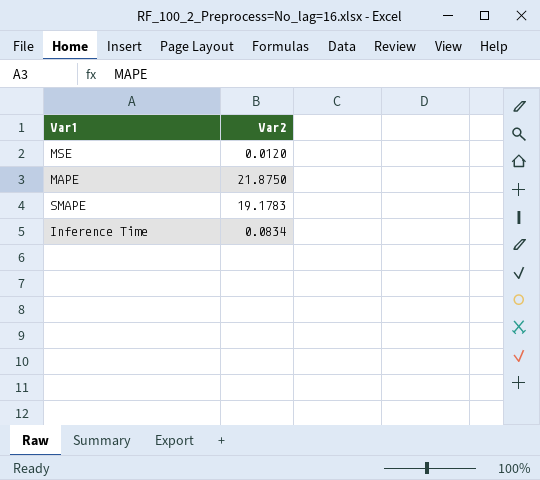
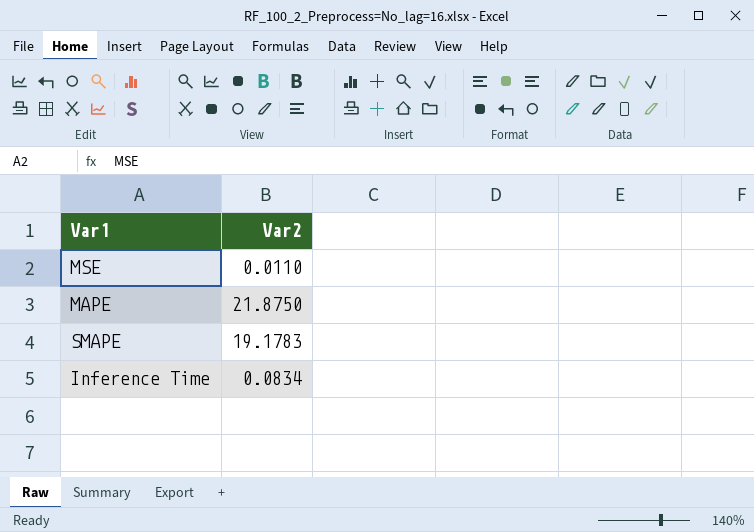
MSE | Var2: 0.0120 -> 0.0110

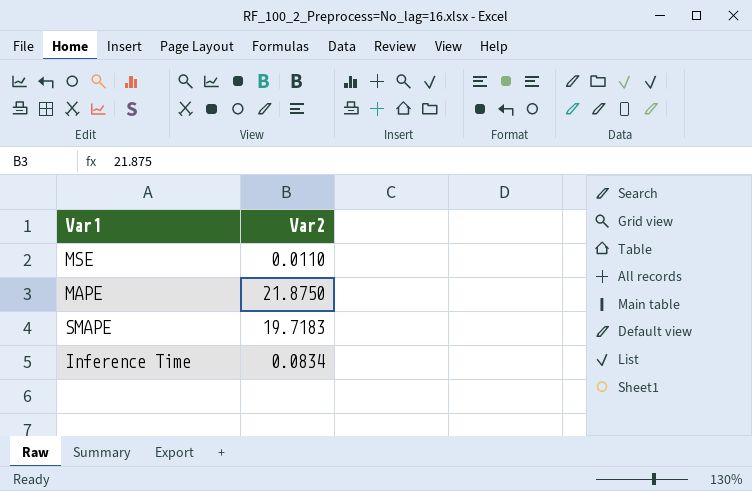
SMAPE | Var2: 19.1783 -> 19.7183

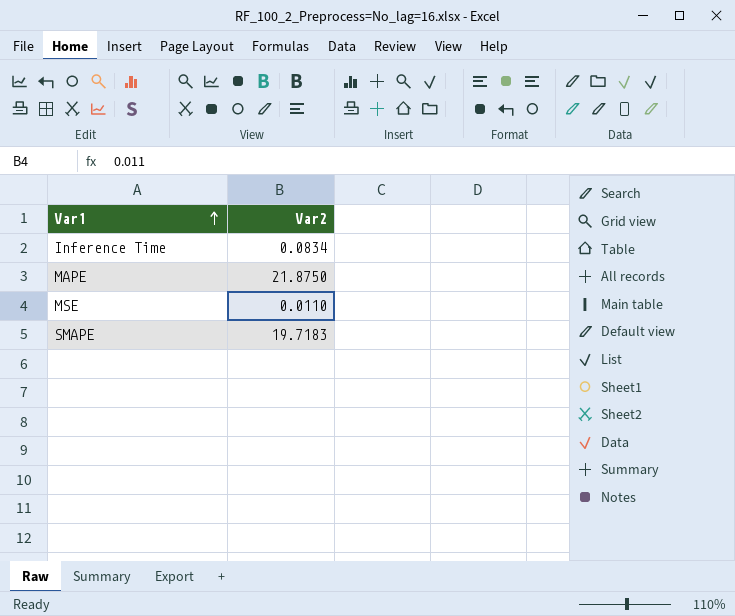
row order: none -> Var1 ascending

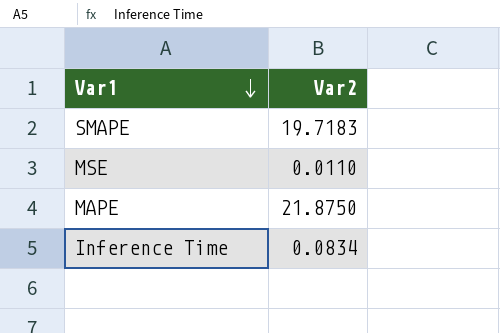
row order: Var1 ascending -> Var1 descending

